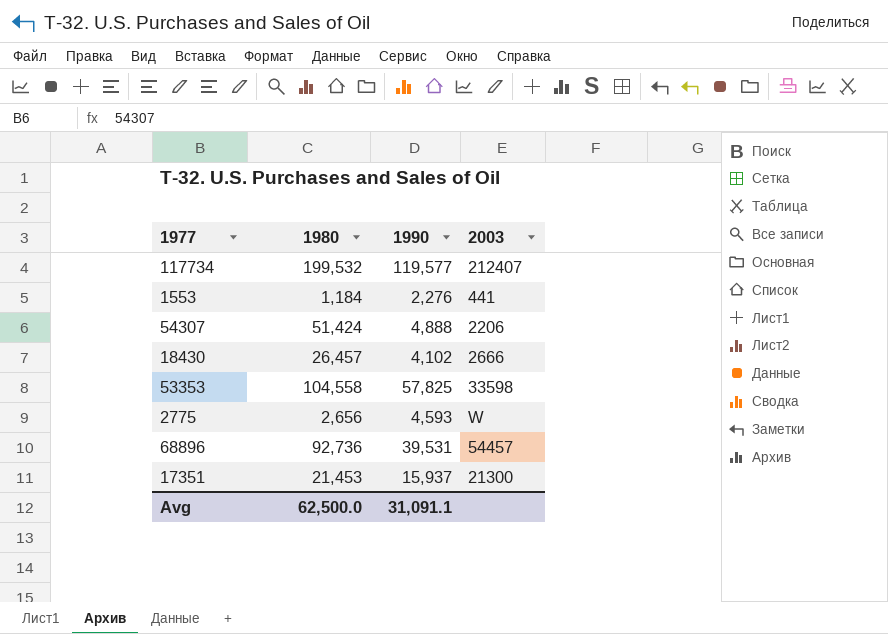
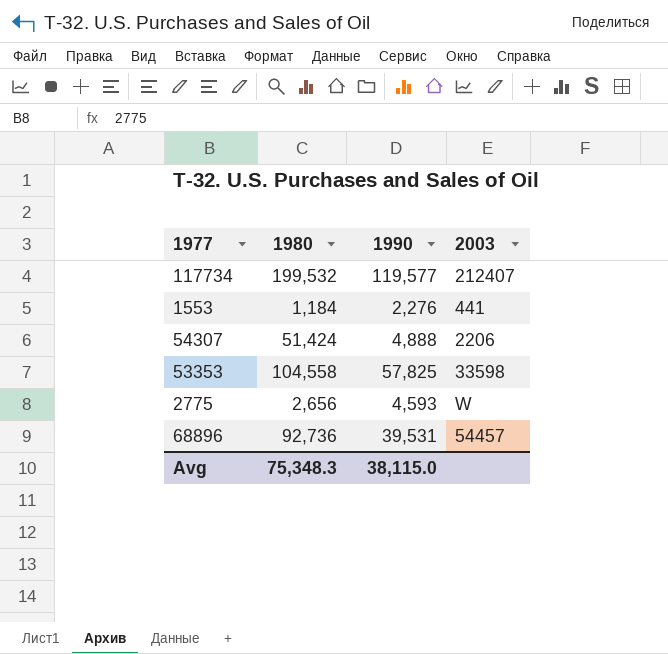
row 18430: 26,457 | 4,102 | 2666 -> none
row 17351: 21,453 | 15,937 | 21300 -> none
Avg | 1980: 62,500.0 -> 75,348.3
Avg | 1990: 31,091.1 -> 38,115.0

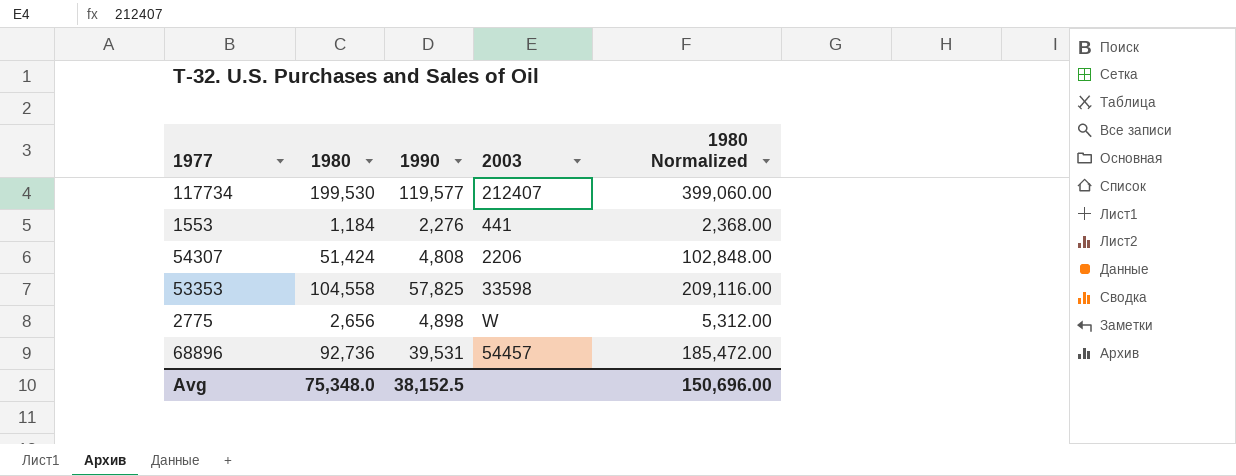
column 1980 Normalized | formula: none -> [1980] * 2
117734 | 1980: 199,532 -> 199,530
54307 | 1990: 4,888 -> 4,808
2775 | 1990: 4,593 -> 4,898
Avg | 1980: 75,348.3 -> 75,348.0
Avg | 1990: 38,115.0 -> 38,152.5

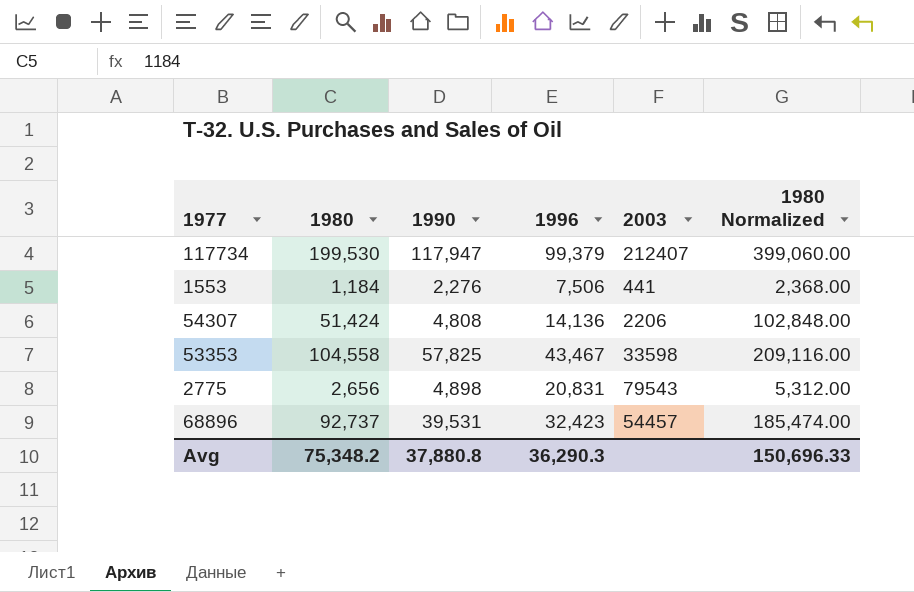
column 1996 | position: none -> 4
117734 | 1990: 119,577 -> 117,947
2775 | 2003: W -> 79543
68896 | 1980: 92,736 -> 92,737
68896 | 1980 Normalized: 185,472.00 -> 185,474.00
Avg | 1980: 75,348.0 -> 75,348.2
Avg | 1990: 38,152.5 -> 37,880.8
Avg | 1980 Normalized: 150,696.00 -> 150,696.33

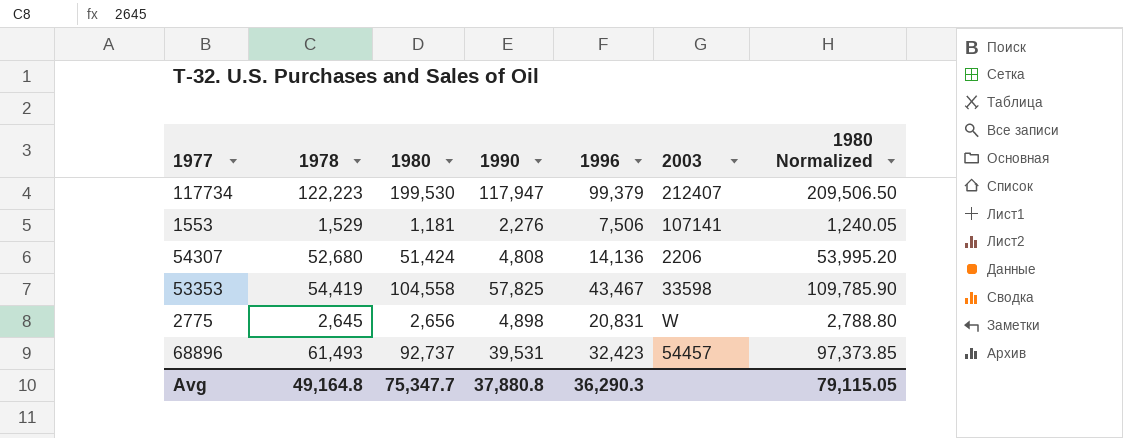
column 1978 | position: none -> 2
column 1980 Normalized | formula: [1980] * 2 -> [1980] * 1.05
1553 | 1980: 1,184 -> 1,181
1553 | 2003: 441 -> 107141
2775 | 2003: 79543 -> W
Avg | 1980: 75,348.2 -> 75,347.7
Avg | 1980 Normalized: 150,696.33 -> 79,115.05

